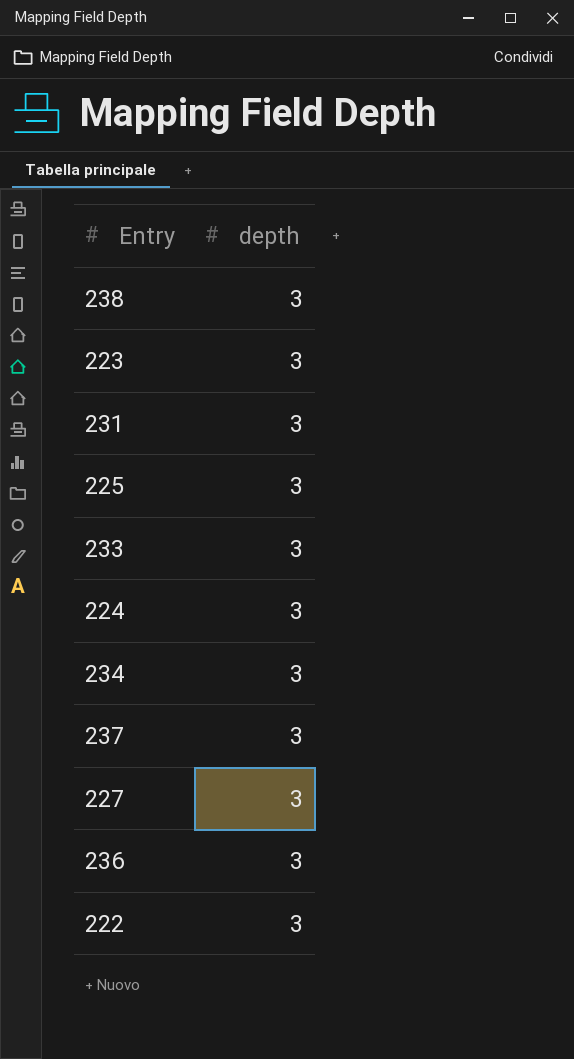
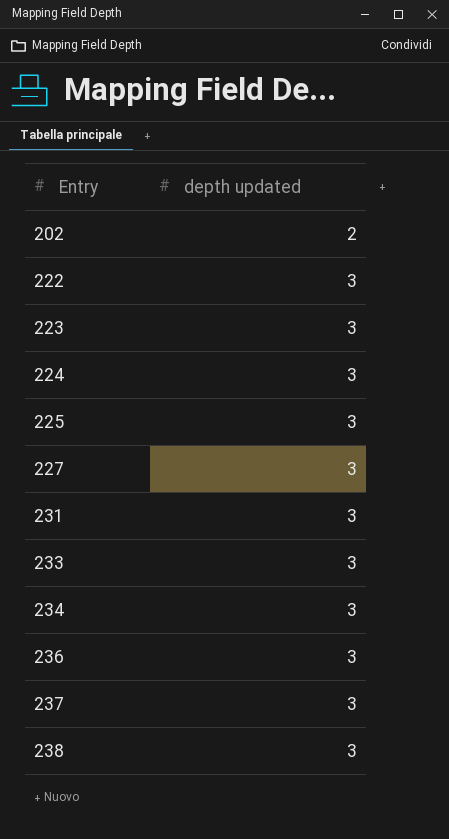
row order: none -> Entry ascending
column name: depth -> depth updated
row 202: none -> 2

